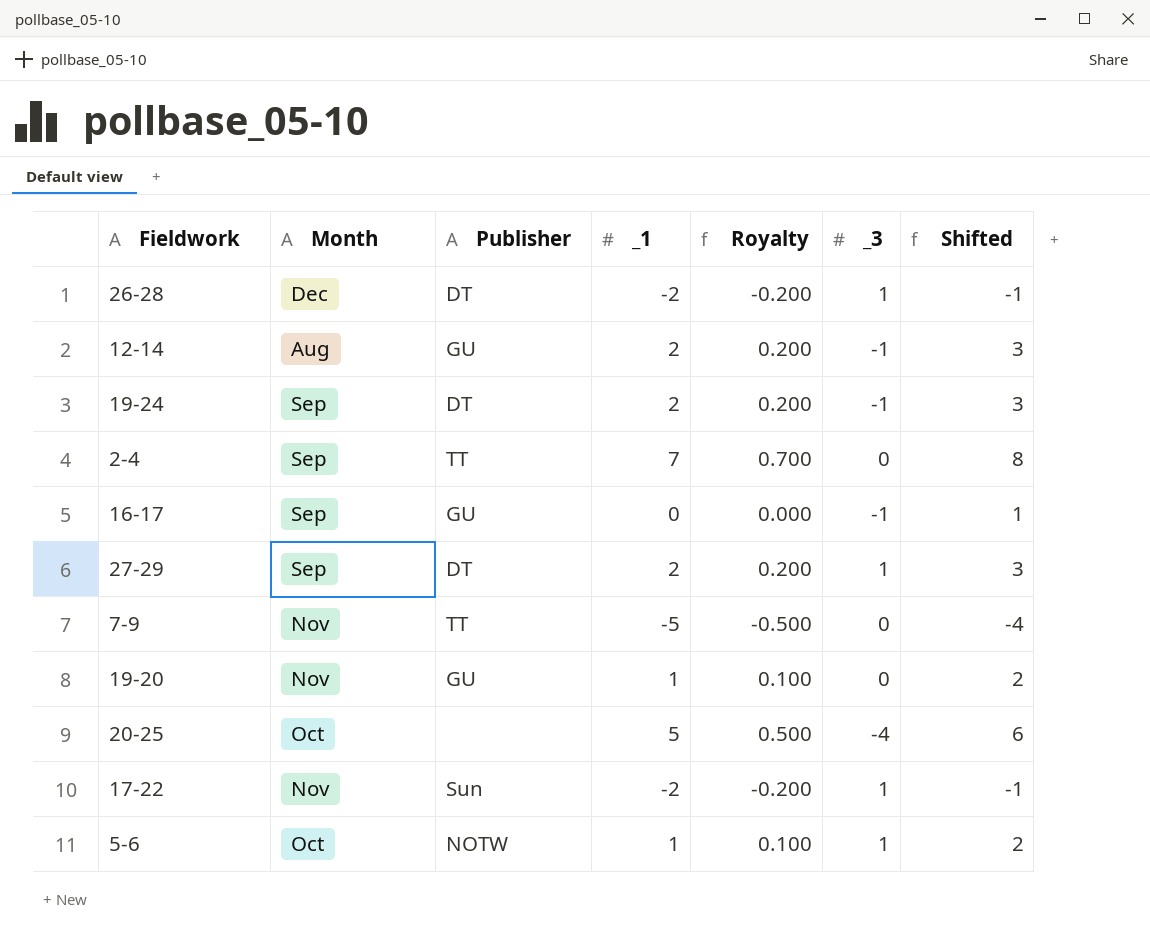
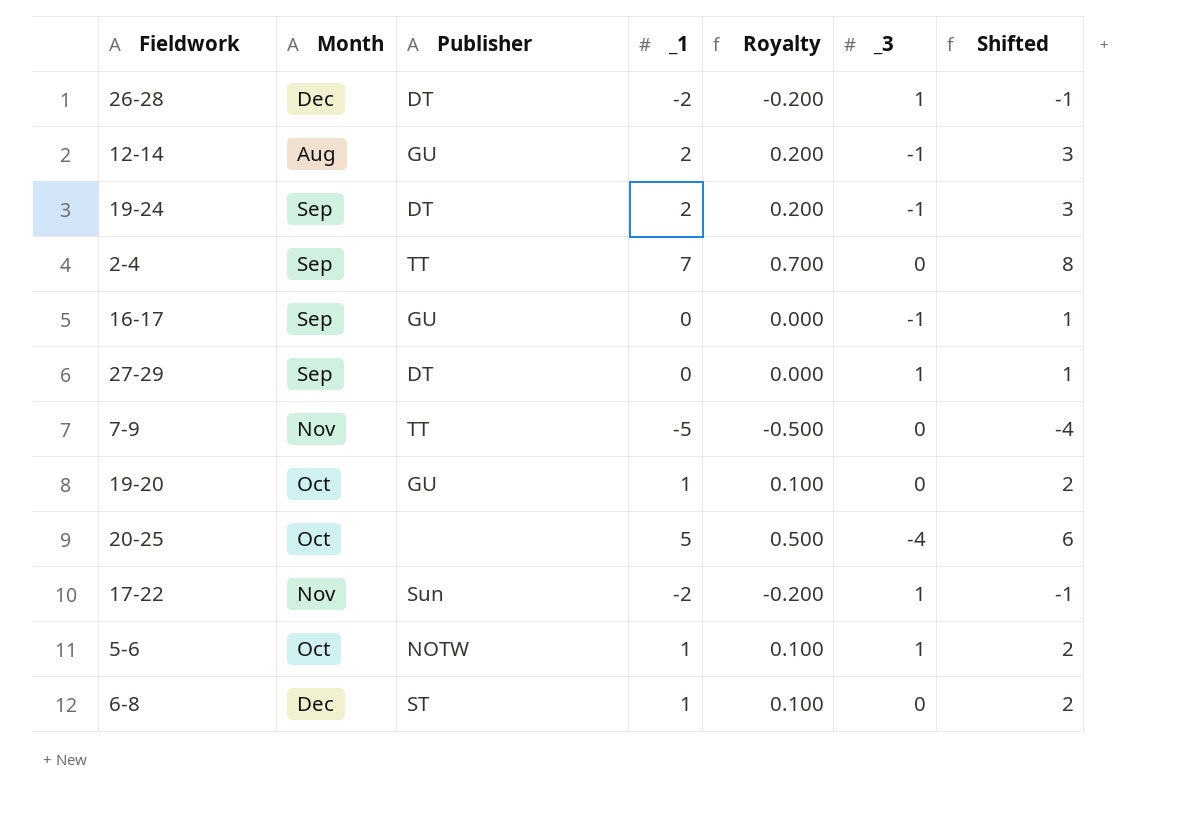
27-29 | _1: 2 -> 0
27-29 | Royalty: 0.200 -> 0.000
27-29 | Shifted: 3 -> 1
19-20 | Month: Nov -> Oct
row 6-8: none -> Dec | ST | 1 | 0.100 | 0 | 2

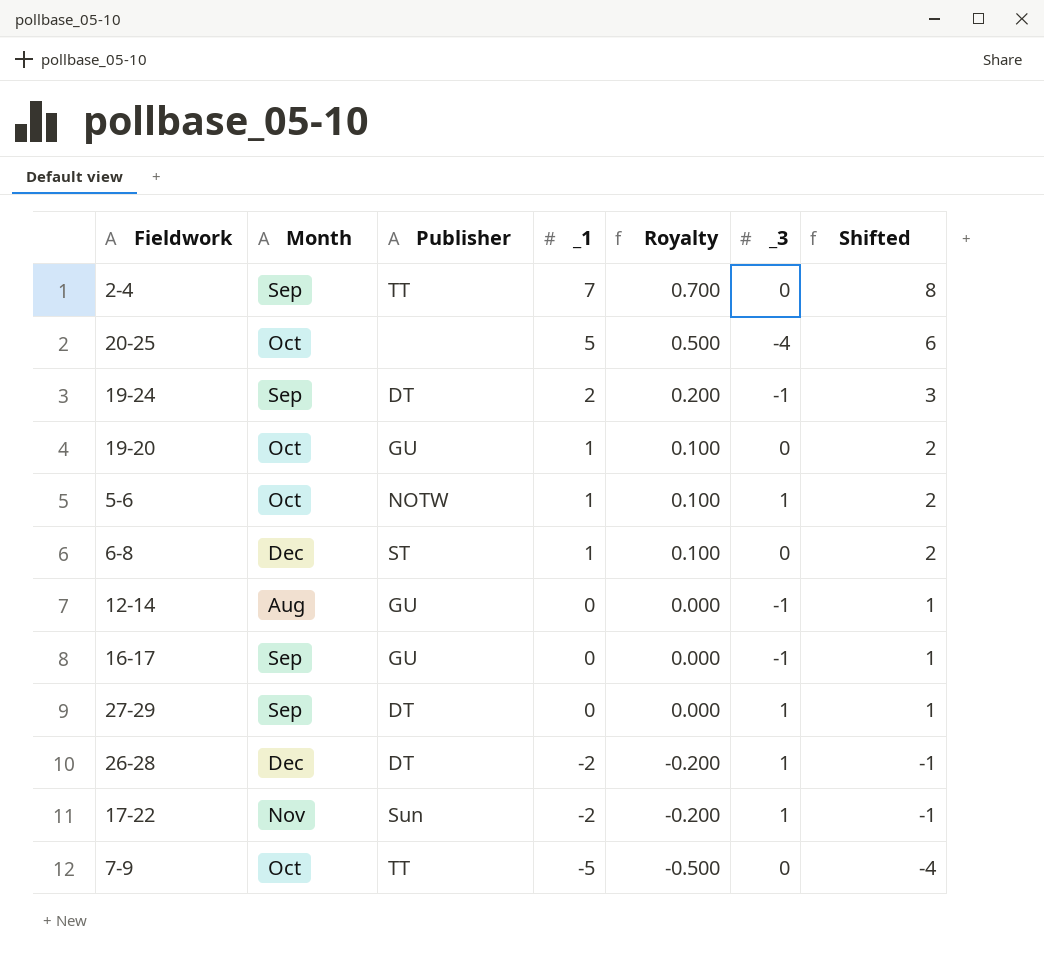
row order: none -> _1 descending
12-14 | _1: 2 -> 0
12-14 | Royalty: 0.200 -> 0.000
12-14 | Shifted: 3 -> 1
7-9 | Month: Nov -> Oct

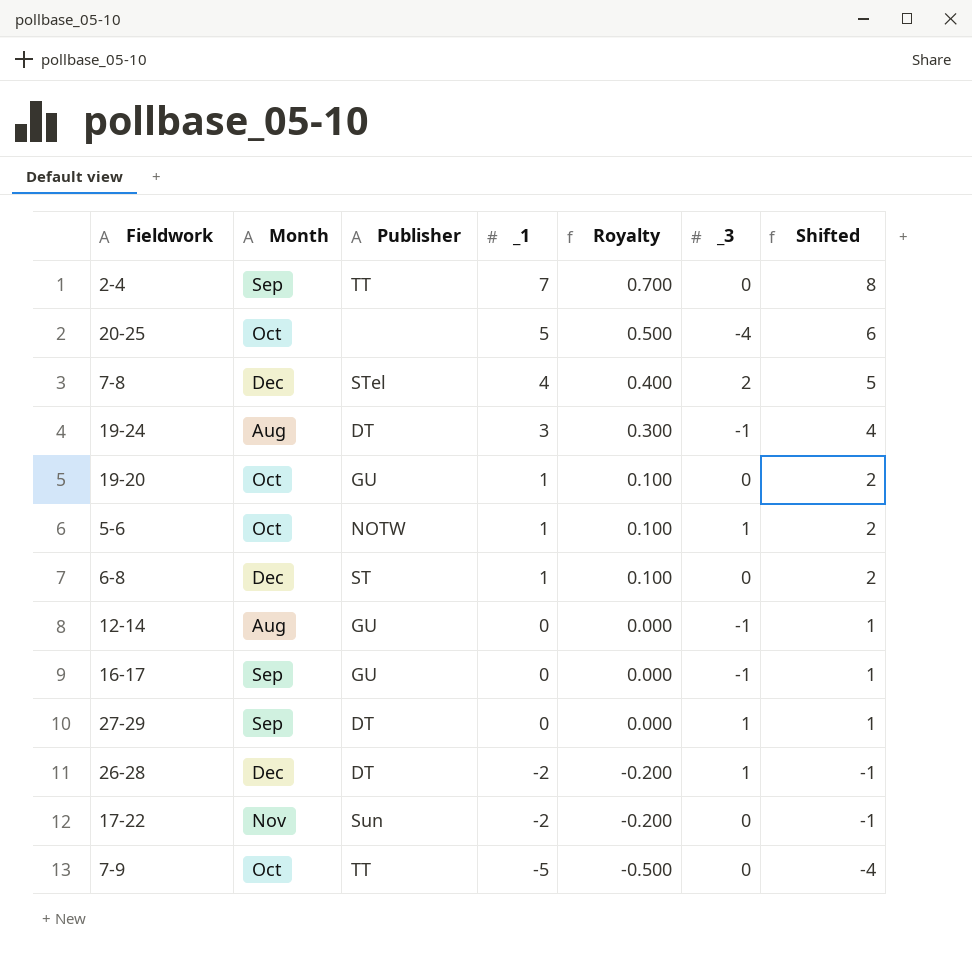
row 7-8: none -> Dec | STel | 4 | 0.400 | 2 | 5
19-24 | Month: Sep -> Aug
19-24 | _1: 2 -> 3
19-24 | Royalty: 0.200 -> 0.300
19-24 | Shifted: 3 -> 4
17-22 | _3: 1 -> 0

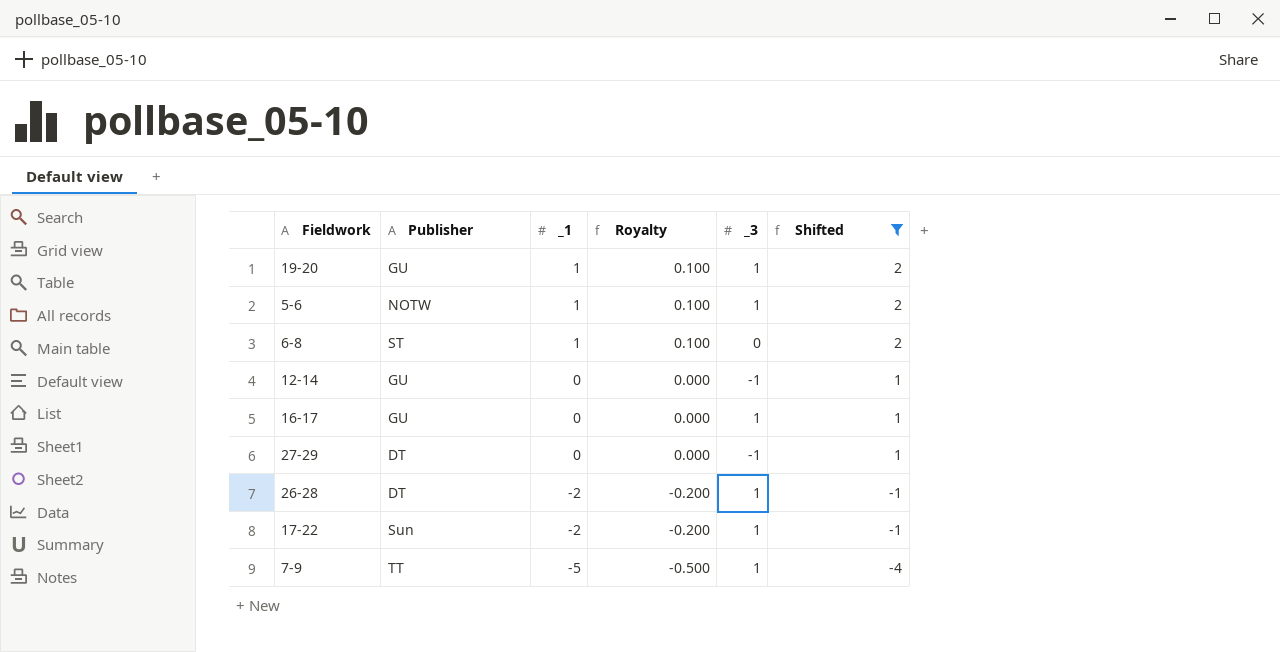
filter: none -> Shifted <= 2
column Month | position: 2 -> none
19-20 | _3: 0 -> 1
16-17 | _3: -1 -> 1
27-29 | _3: 1 -> -1
17-22 | _3: 0 -> 1
7-9 | _3: 0 -> 1

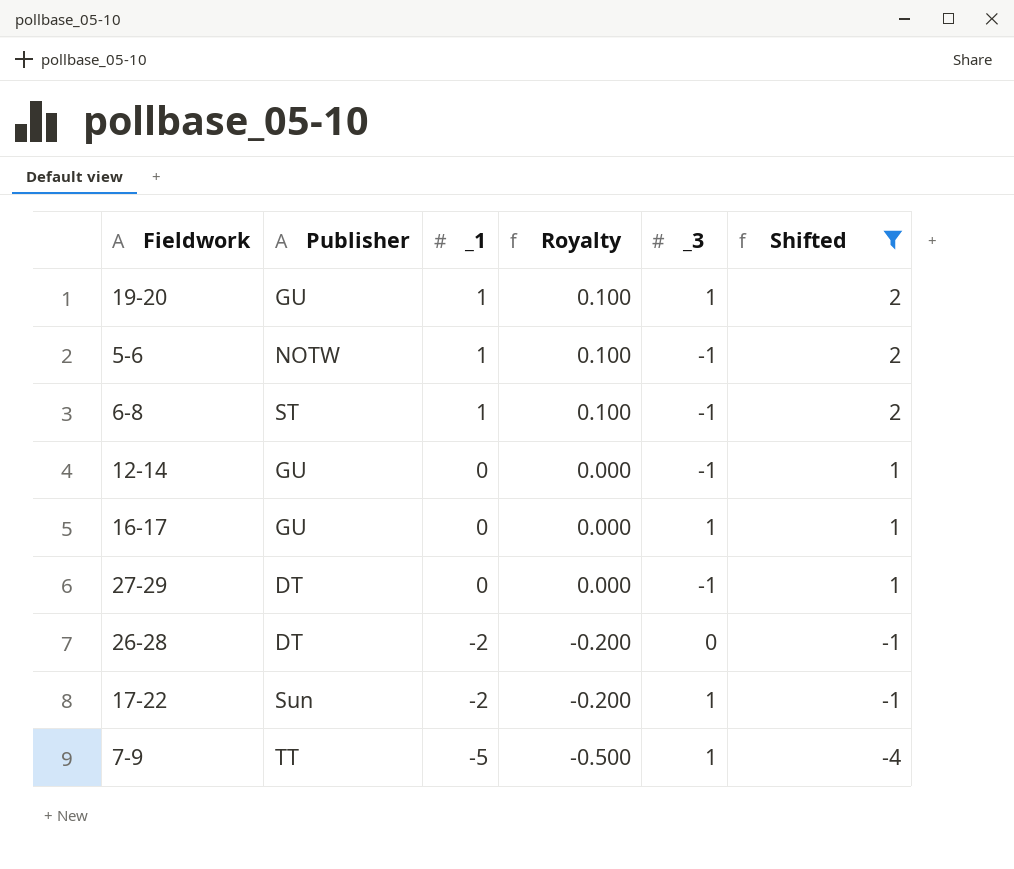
5-6 | _3: 1 -> -1
6-8 | _3: 0 -> -1
26-28 | _3: 1 -> 0

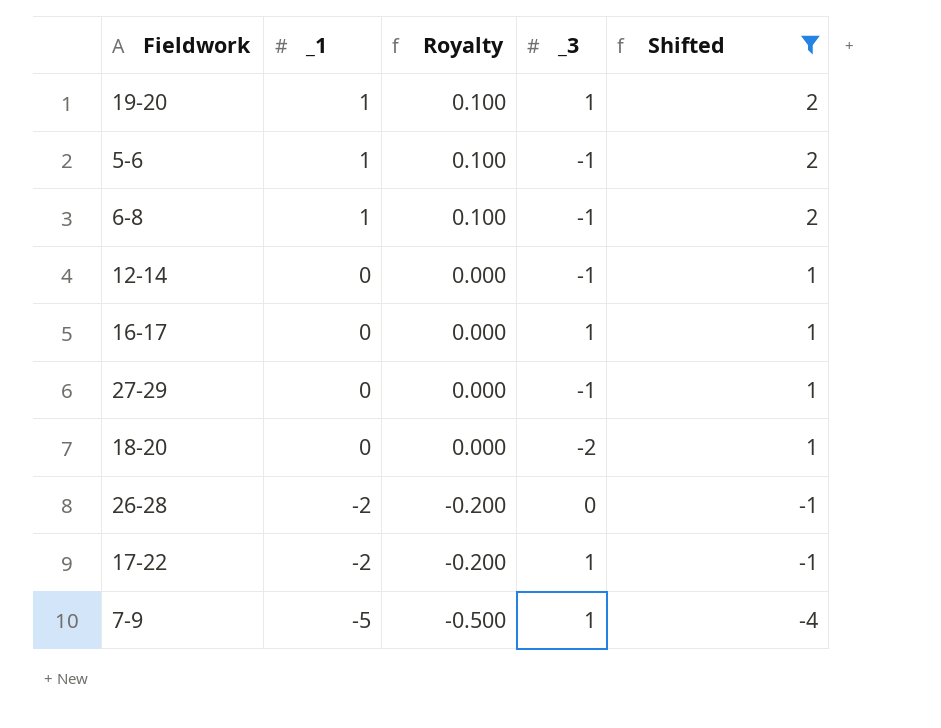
column Publisher | position: 2 -> none
row 18-20: none -> 0 | 0.000 | -2 | 1

